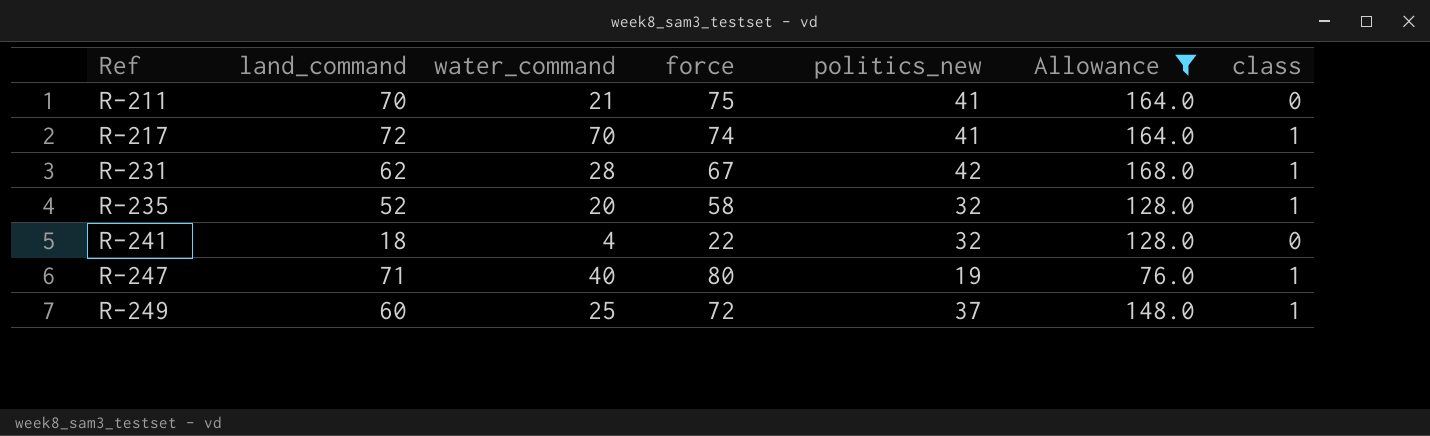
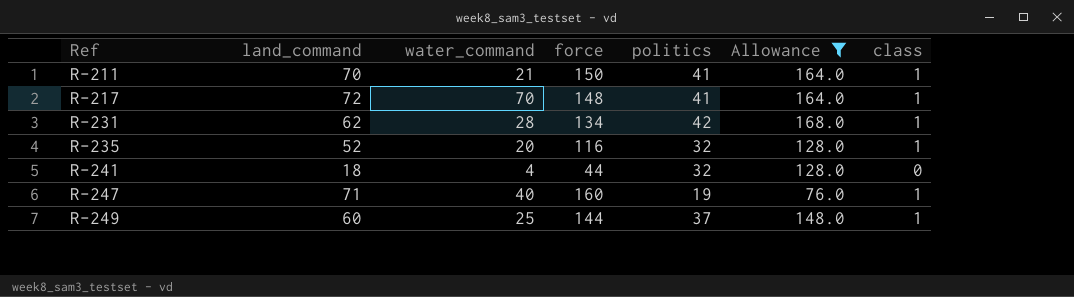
column name: politics_new -> politics
R-211 | force: 75 -> 150
R-211 | class: 0 -> 1
R-217 | force: 74 -> 148
R-231 | force: 67 -> 134
R-235 | force: 58 -> 116
R-241 | force: 22 -> 44
R-247 | force: 80 -> 160
R-249 | force: 72 -> 144

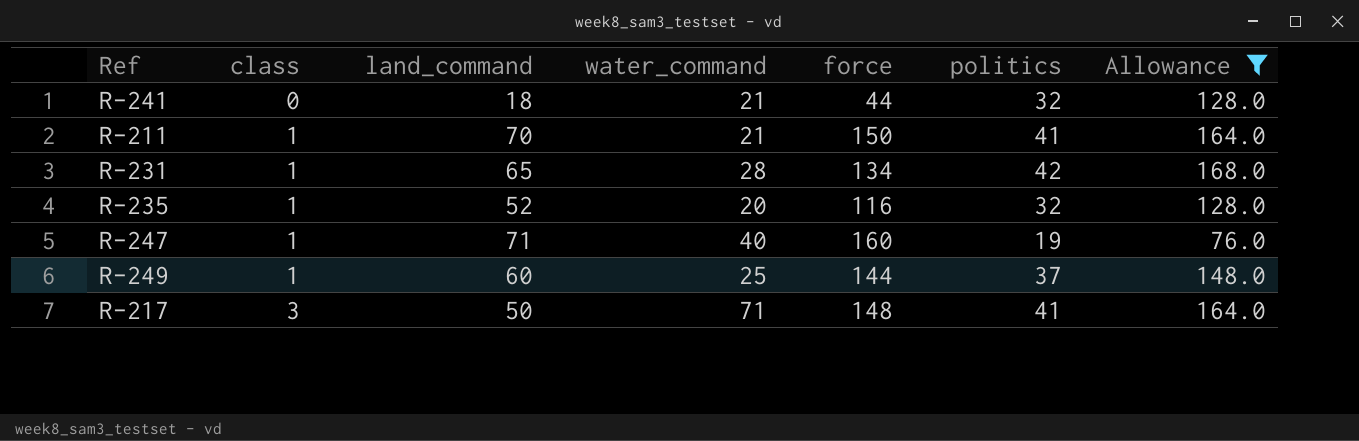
row order: Ref ascending -> class ascending
column class | position: 7 -> 2
R-241 | water_command: 4 -> 21
R-231 | land_command: 62 -> 65
R-217 | class: 1 -> 3
R-217 | land_command: 72 -> 50
R-217 | water_command: 70 -> 71

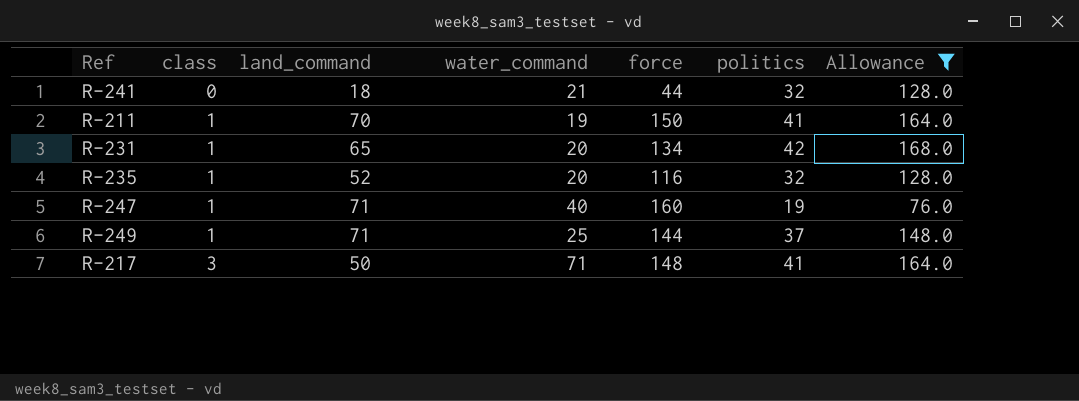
R-211 | water_command: 21 -> 19
R-231 | water_command: 28 -> 20
R-249 | land_command: 60 -> 71

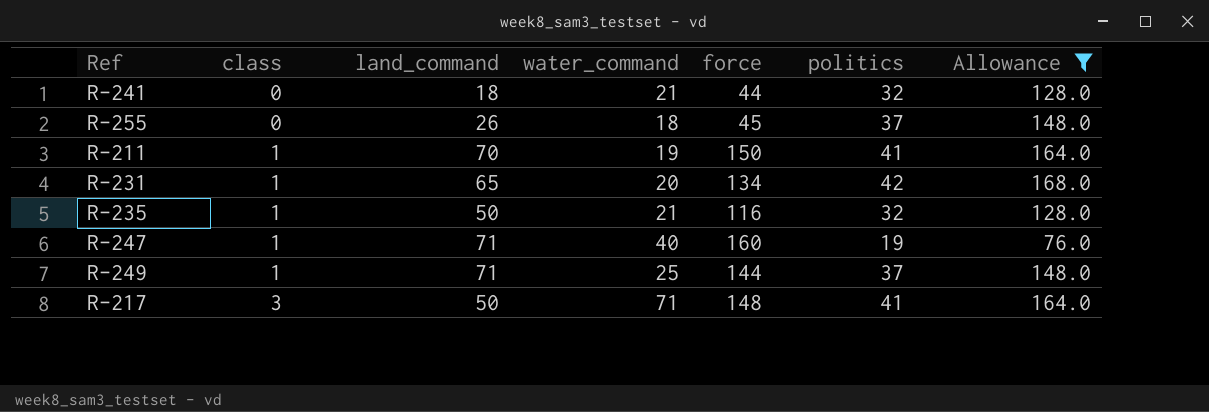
row R-255: none -> 0 | 26 | 18 | 45 | 37 | 148.0
R-235 | land_command: 52 -> 50
R-235 | water_command: 20 -> 21

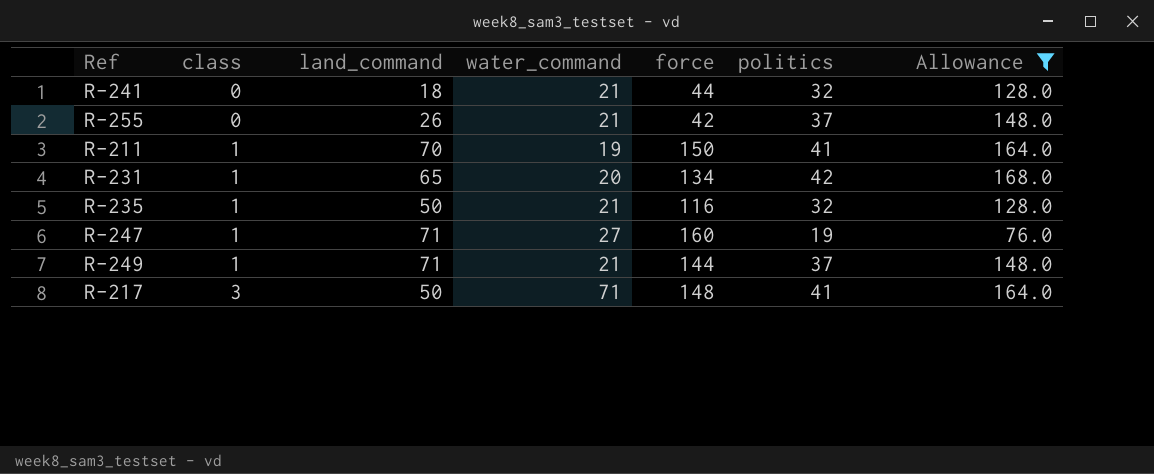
R-255 | water_command: 18 -> 21
R-255 | force: 45 -> 42
R-247 | water_command: 40 -> 27
R-249 | water_command: 25 -> 21

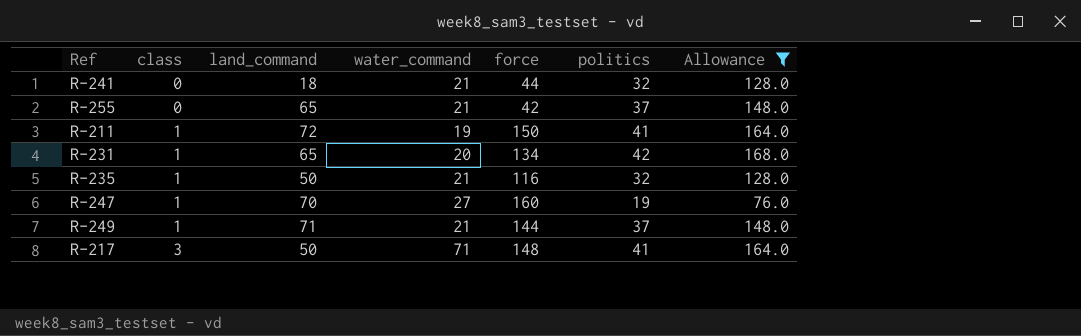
R-255 | land_command: 26 -> 65
R-211 | land_command: 70 -> 72
R-247 | land_command: 71 -> 70

